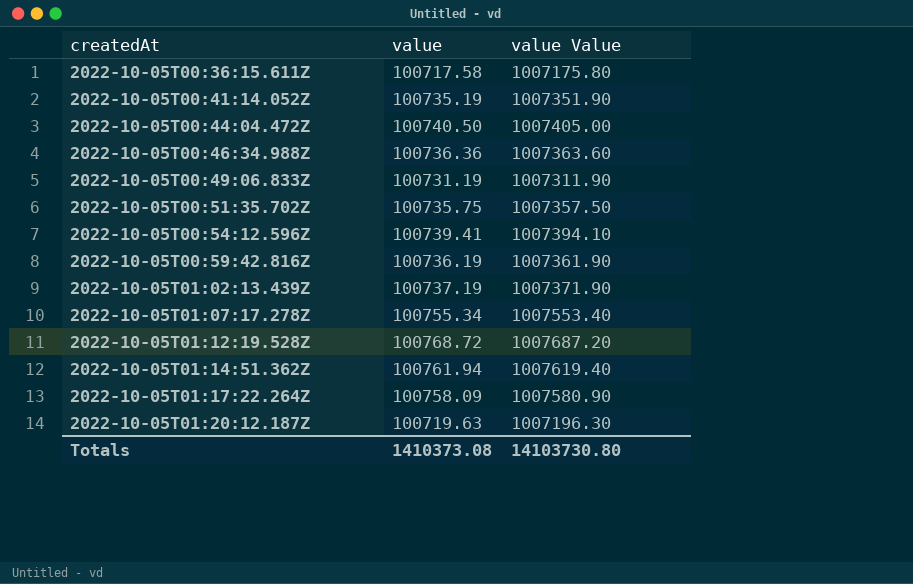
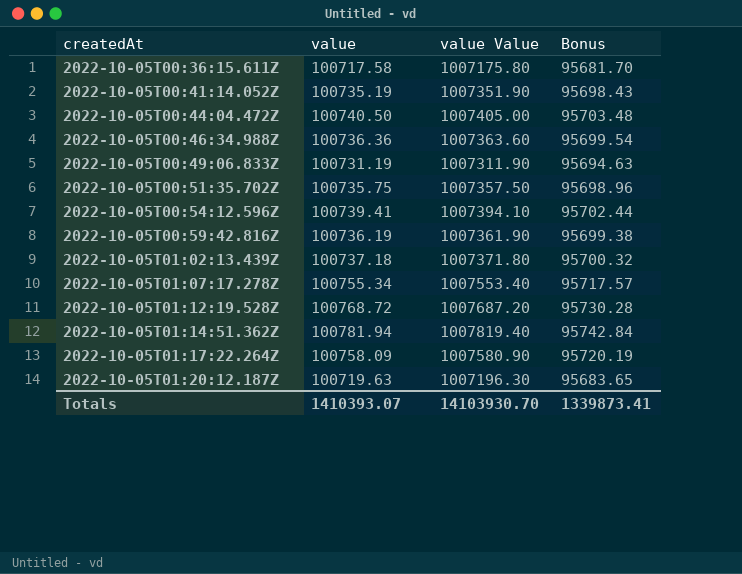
column Bonus | formula: none -> [value] * 0.95
2022-10-05T01:02:13.439Z | value: 100737.19 -> 100737.18
2022-10-05T01:02:13.439Z | value Value: 1007371.90 -> 1007371.80
2022-10-05T01:14:51.362Z | value: 100761.94 -> 100781.94
2022-10-05T01:14:51.362Z | value Value: 1007619.40 -> 1007819.40
Totals | value: 1410373.08 -> 1410393.07
Totals | value Value: 14103730.80 -> 14103930.70

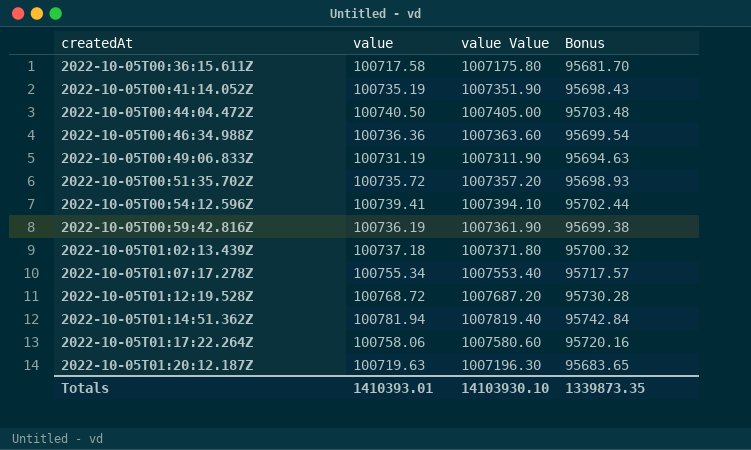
2022-10-05T00:51:35.702Z | value: 100735.75 -> 100735.72
2022-10-05T00:51:35.702Z | value Value: 1007357.50 -> 1007357.20
2022-10-05T00:51:35.702Z | Bonus: 95698.96 -> 95698.93
2022-10-05T01:17:22.264Z | value: 100758.09 -> 100758.06
2022-10-05T01:17:22.264Z | value Value: 1007580.90 -> 1007580.60
2022-10-05T01:17:22.264Z | Bonus: 95720.19 -> 95720.16
Totals | value: 1410393.07 -> 1410393.01
Totals | value Value: 14103930.70 -> 14103930.10
Totals | Bonus: 1339873.41 -> 1339873.35

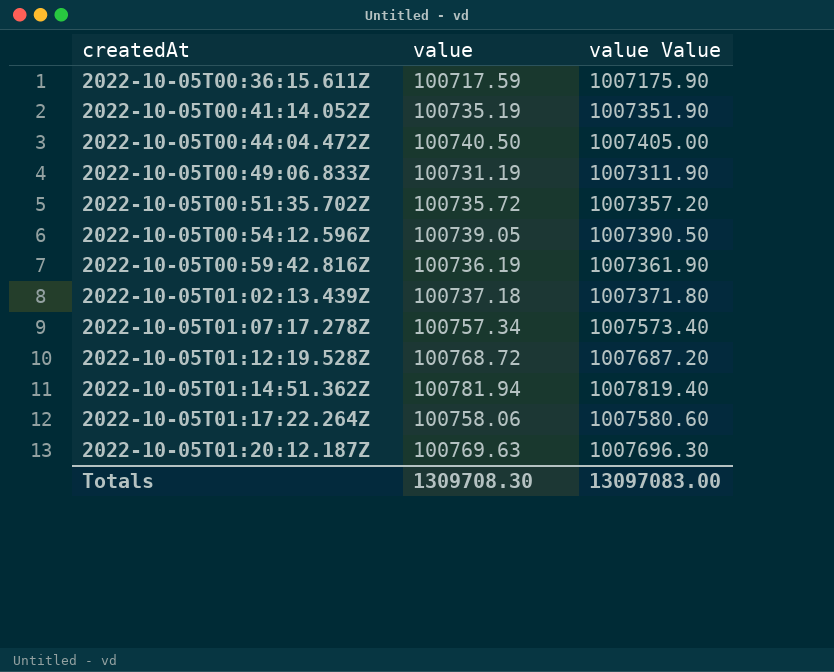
column Bonus | formula: [value] * 0.95 -> none
row 2022-10-05T00:46:34.988Z: 100736.36 | 1007363.60 | 95699.54 -> none
2022-10-05T00:36:15.611Z | value: 100717.58 -> 100717.59
2022-10-05T00:36:15.611Z | value Value: 1007175.80 -> 1007175.90
2022-10-05T00:54:12.596Z | value: 100739.41 -> 100739.05
2022-10-05T00:54:12.596Z | value Value: 1007394.10 -> 1007390.50
2022-10-05T01:07:17.278Z | value: 100755.34 -> 100757.34
2022-10-05T01:07:17.278Z | value Value: 1007553.40 -> 1007573.40
2022-10-05T01:20:12.187Z | value: 100719.63 -> 100769.63
2022-10-05T01:20:12.187Z | value Value: 1007196.30 -> 1007696.30
Totals | value: 1410393.01 -> 1309708.30
Totals | value Value: 14103930.10 -> 13097083.00

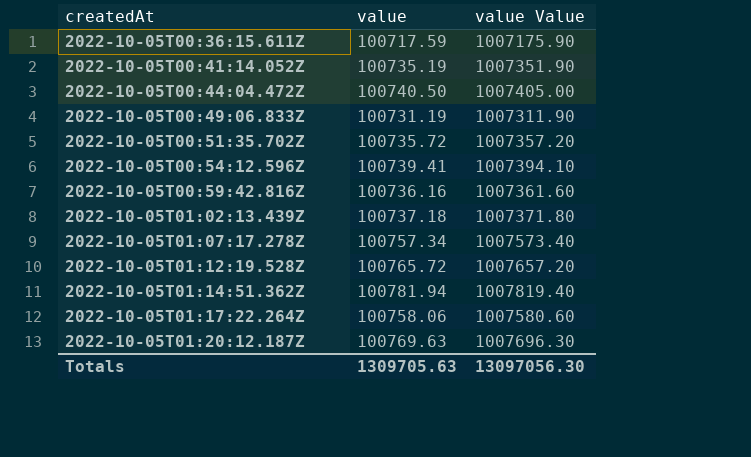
2022-10-05T00:54:12.596Z | value: 100739.05 -> 100739.41
2022-10-05T00:54:12.596Z | value Value: 1007390.50 -> 1007394.10
2022-10-05T00:59:42.816Z | value: 100736.19 -> 100736.16
2022-10-05T00:59:42.816Z | value Value: 1007361.90 -> 1007361.60
2022-10-05T01:12:19.528Z | value: 100768.72 -> 100765.72
2022-10-05T01:12:19.528Z | value Value: 1007687.20 -> 1007657.20
Totals | value: 1309708.30 -> 1309705.63
Totals | value Value: 13097083.00 -> 13097056.30

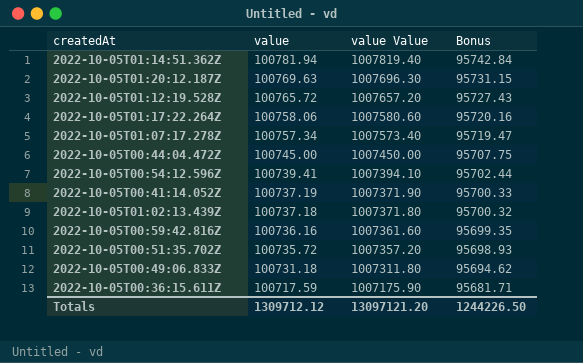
row order: createdAt ascending -> value descending
column Bonus | formula: none -> [value] * 0.95
2022-10-05T00:44:04.472Z | value: 100740.50 -> 100745.00
2022-10-05T00:44:04.472Z | value Value: 1007405.00 -> 1007450.00
2022-10-05T00:41:14.052Z | value: 100735.19 -> 100737.19
2022-10-05T00:41:14.052Z | value Value: 1007351.90 -> 1007371.90
2022-10-05T00:49:06.833Z | value: 100731.19 -> 100731.18
2022-10-05T00:49:06.833Z | value Value: 1007311.90 -> 1007311.80
Totals | value: 1309705.63 -> 1309712.12
Totals | value Value: 13097056.30 -> 13097121.20

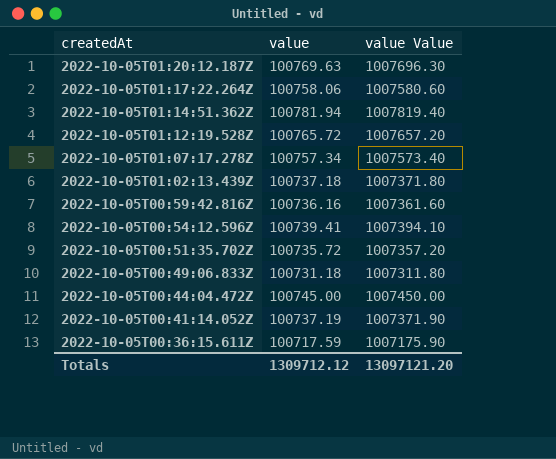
row order: value descending -> createdAt descending
column Bonus | formula: [value] * 0.95 -> none

